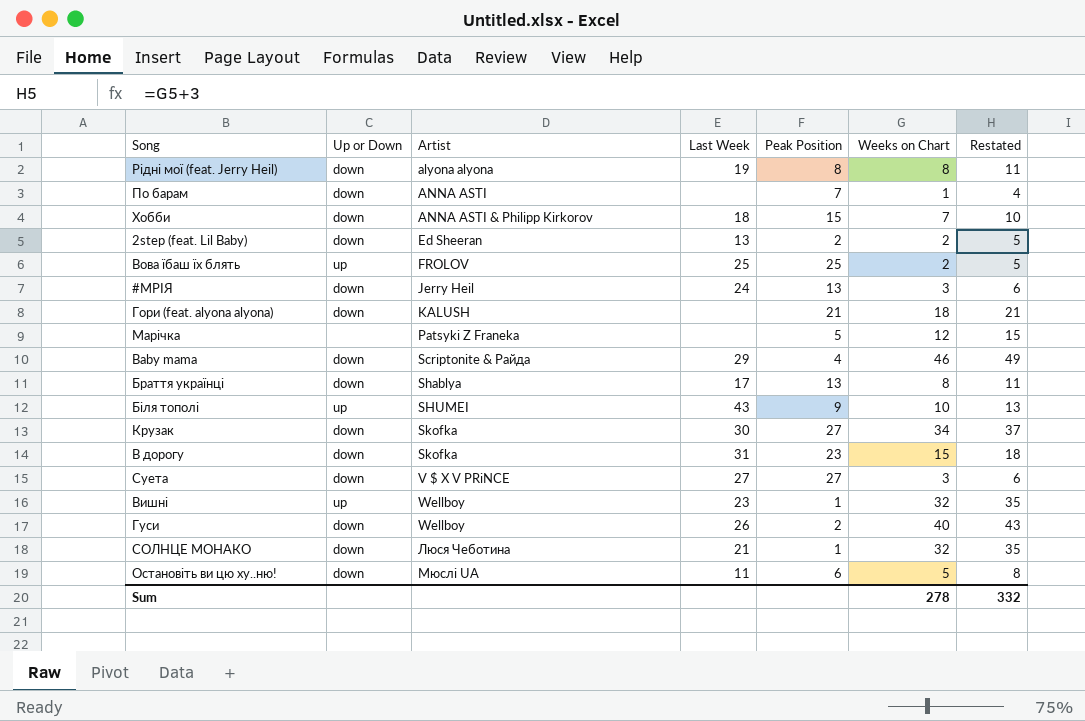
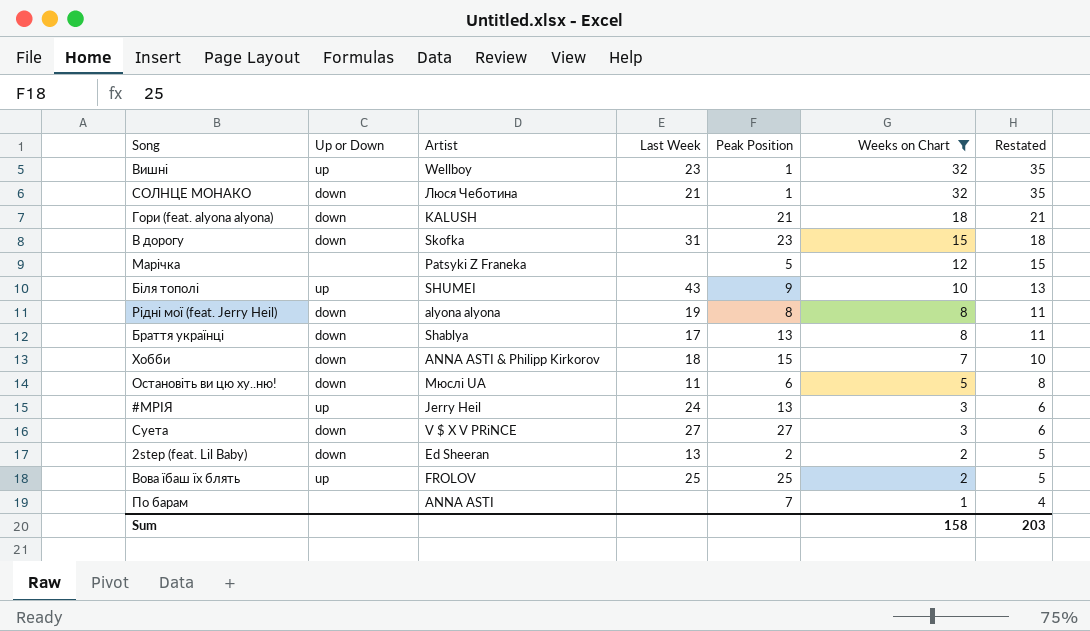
filter: none -> Weeks on Chart <= 32
row order: Artist ascending -> Weeks on Chart descending
#МРІЯ | Up or Down: down -> up
По барам | Up or Down: down -> none
Sum | Weeks on Chart: 278 -> 158
Sum | Restated: 332 -> 203

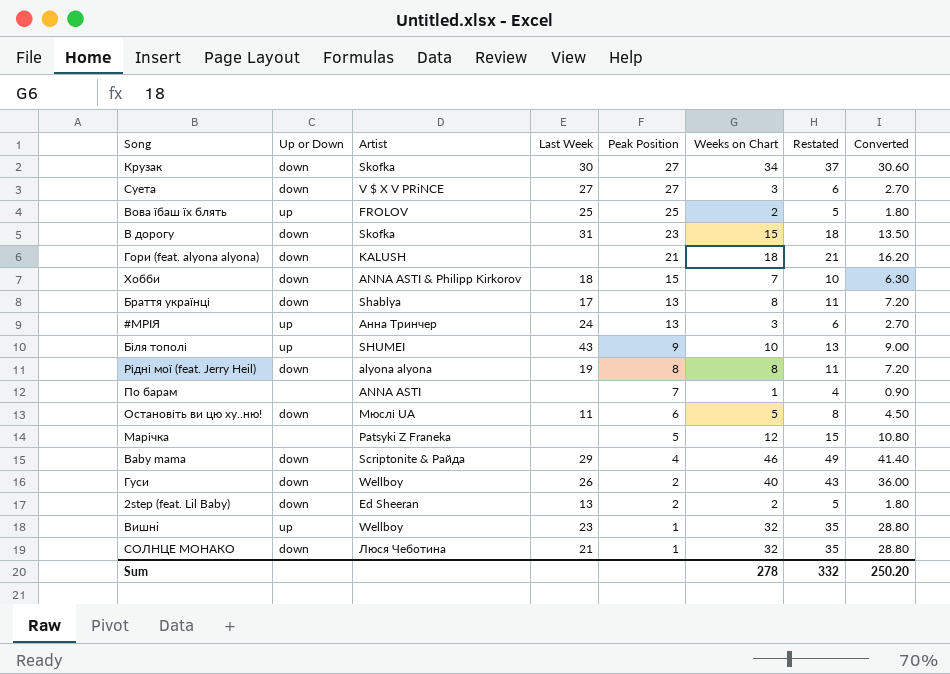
filter: Weeks on Chart <= 32 -> none
row order: Weeks on Chart descending -> Peak Position descending
column Converted | formula: none -> [Weeks on Chart] * 0.9
#МРІЯ | Artist: Jerry Heil -> Анна Тринчер
Sum | Weeks on Chart: 158 -> 278
Sum | Restated: 203 -> 332

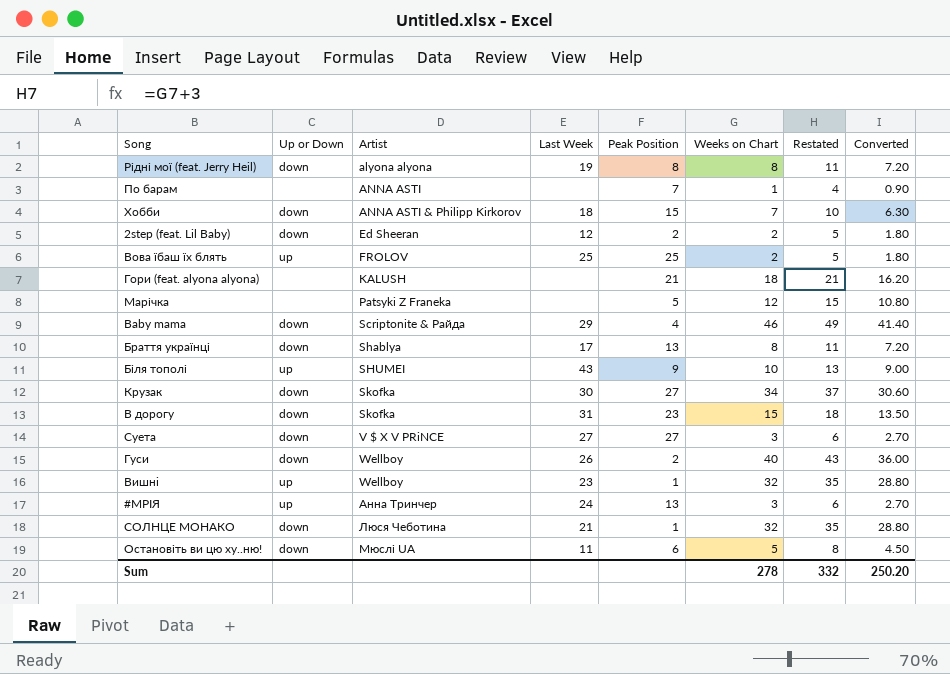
row order: Peak Position descending -> Artist ascending
2step (feat. Lil Baby) | Last Week: 13 -> 12
Гори (feat. alyona alyona) | Up or Down: down -> none

